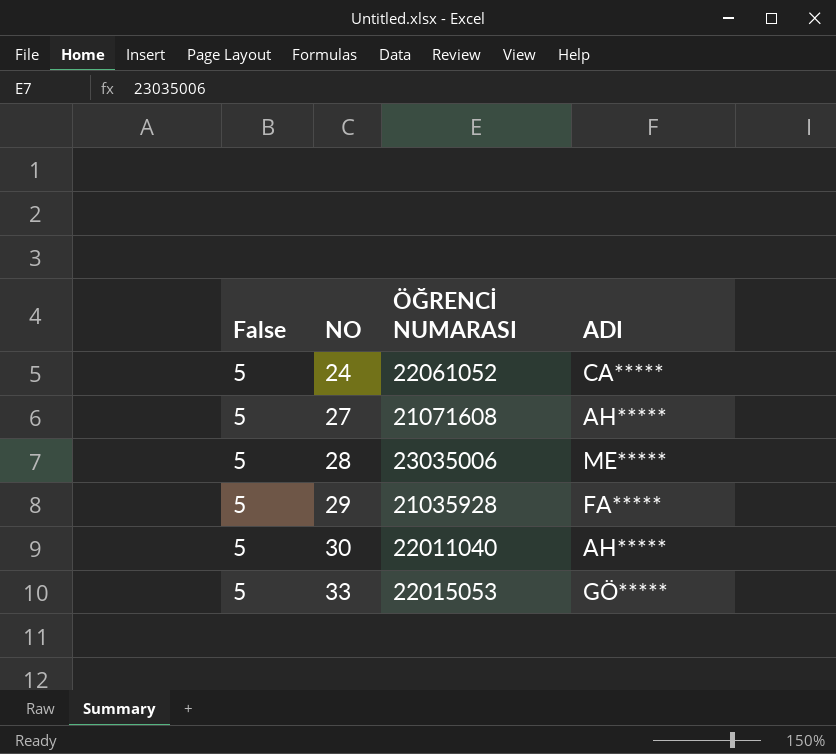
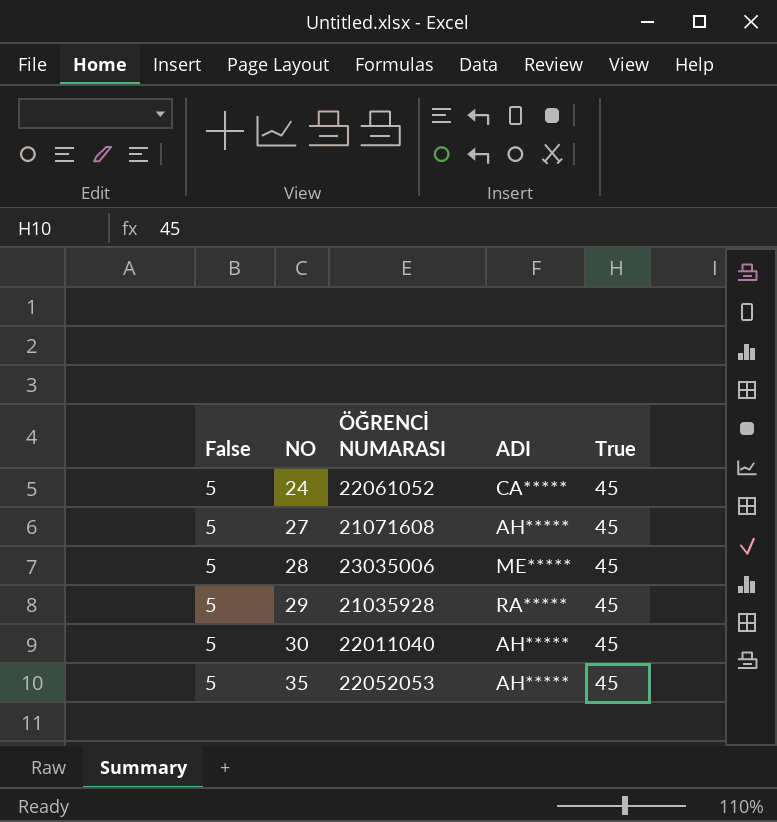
column True | position: none -> 5
row 33: 5 | 22015053 | GÖ***** -> none
29 | ADI: FA***** -> RA*****
row 35: none -> 5 | 22052053 | AH***** | 45

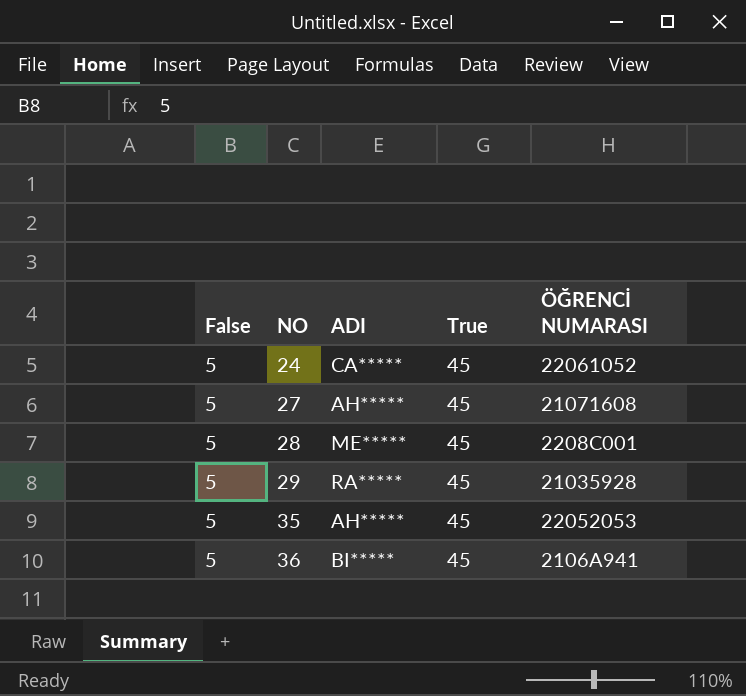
column ÖĞRENCİ NUMARASI | position: 3 -> 5
row 30: 5 | 22011040 | AH***** | 45 -> none
28 | ÖĞRENCİ NUMARASI: 23035006 -> 2208C001
row 36: none -> 5 | BI***** | 45 | 2106A941

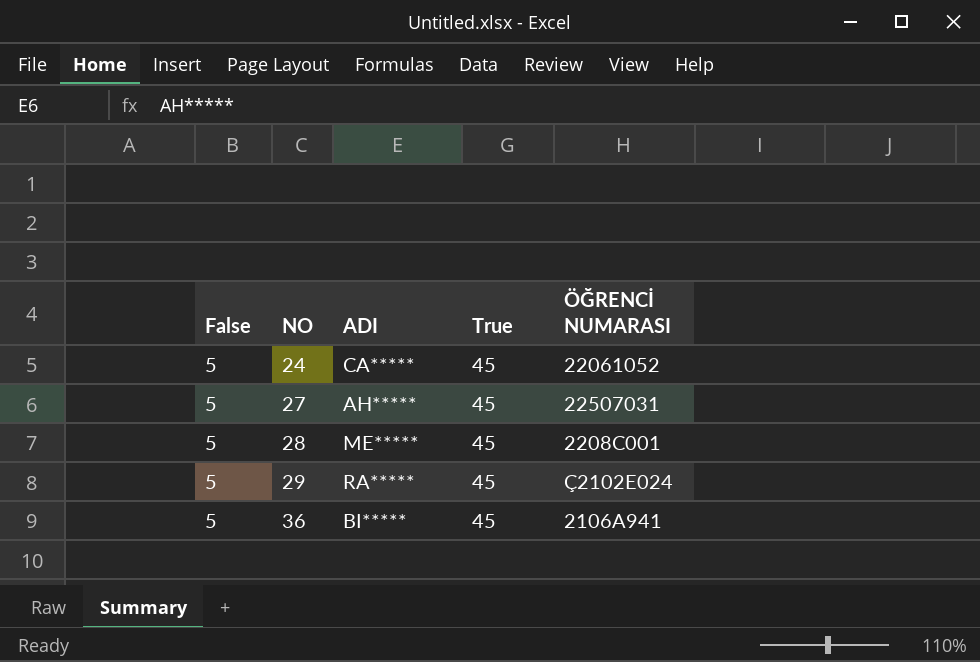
row 35: 5 | AH***** | 45 | 22052053 -> none
27 | ÖĞRENCİ NUMARASI: 21071608 -> 22507031
29 | ÖĞRENCİ NUMARASI: 21035928 -> Ç2102E024

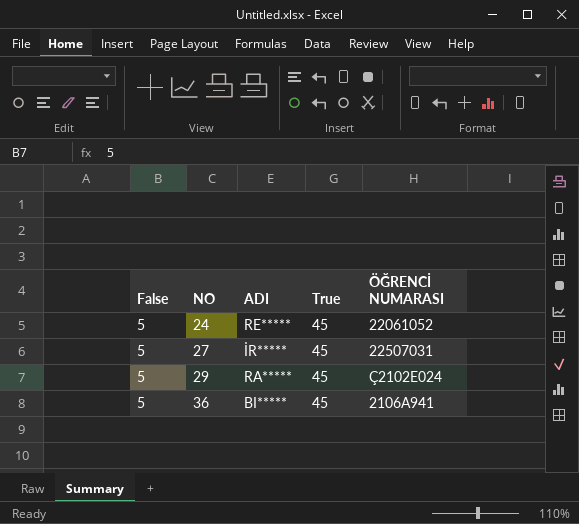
row 28: 5 | ME***** | 45 | 2208C001 -> none
24 | ADI: CA***** -> RE*****
27 | ADI: AH***** -> İR*****

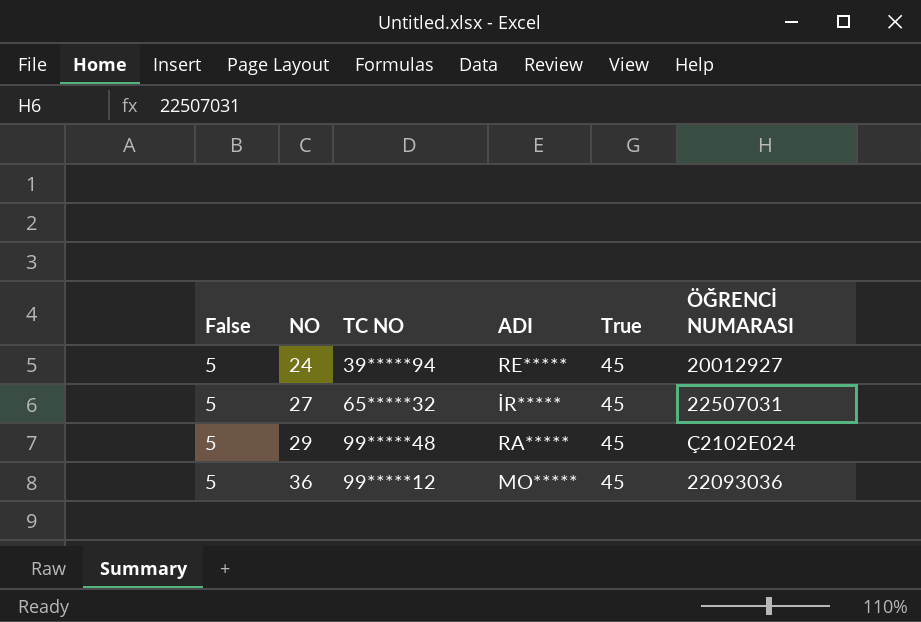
column TC NO | position: none -> 3
24 | ÖĞRENCİ NUMARASI: 22061052 -> 20012927
36 | ADI: BI***** -> MO*****
36 | ÖĞRENCİ NUMARASI: 2106A941 -> 22093036

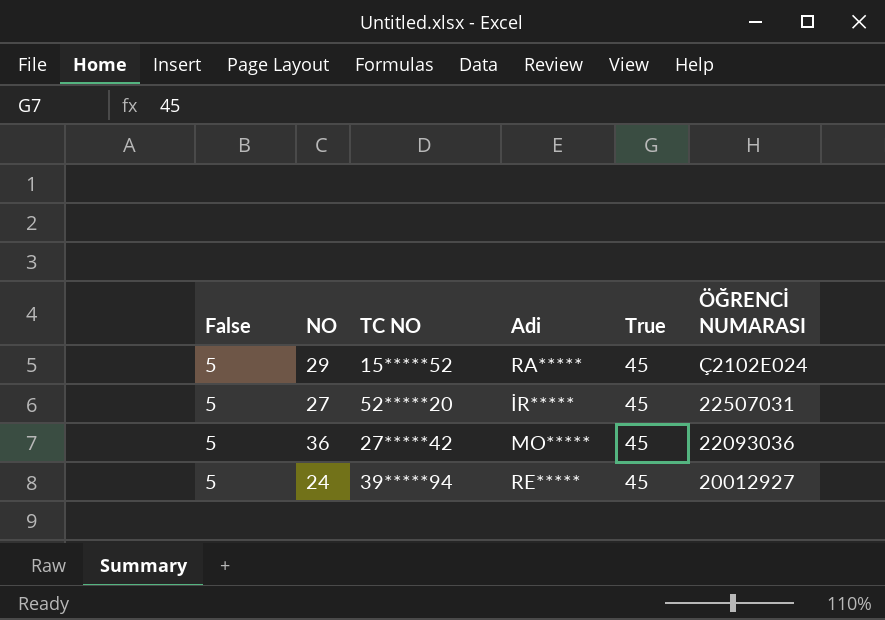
row order: NO ascending -> ÖĞRENCİ NUMARASI descending
column name: ADI -> Adi
29 | TC NO: 99*****48 -> 15*****52
27 | TC NO: 65*****32 -> 52*****20
36 | TC NO: 99*****12 -> 27*****42

